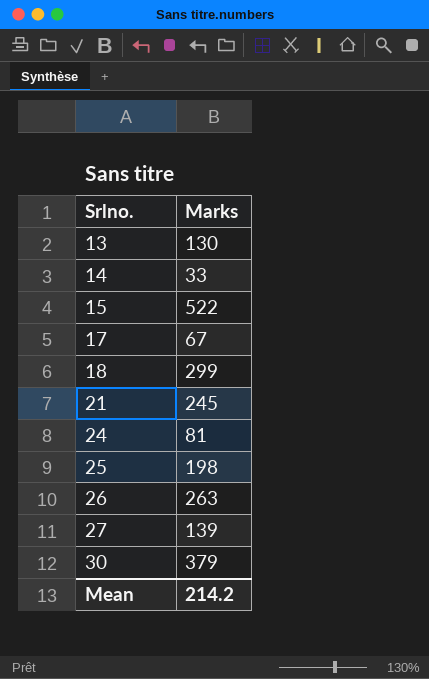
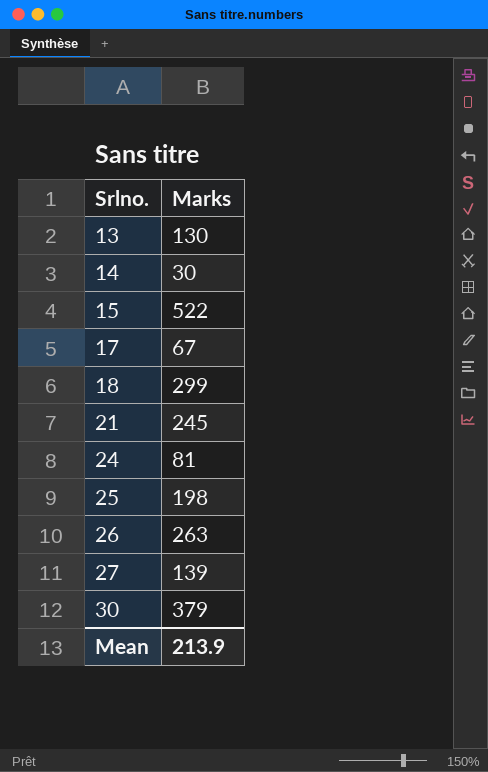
14 | Marks: 33 -> 30
Mean | Marks: 214.2 -> 213.9

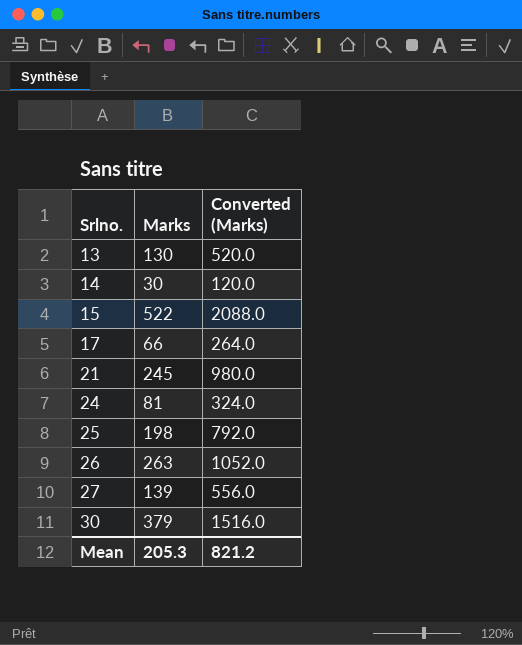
column Converted (Marks) | formula: none -> [Marks] * 4
row 18: 299 -> none
17 | Marks: 67 -> 66
Mean | Marks: 213.9 -> 205.3

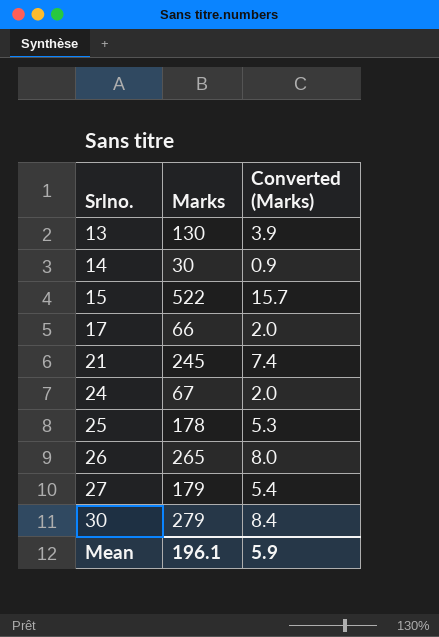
column Converted (Marks) | formula: [Marks] * 4 -> [Marks] * 0.03
24 | Marks: 81 -> 67
25 | Marks: 198 -> 178
26 | Marks: 263 -> 265
27 | Marks: 139 -> 179
30 | Marks: 379 -> 279
Mean | Marks: 205.3 -> 196.1
Mean | Converted (Marks): 821.2 -> 5.9

